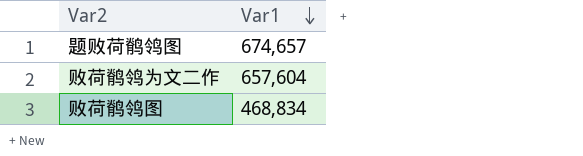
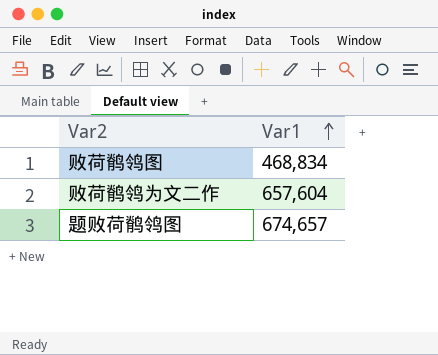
row order: Var1 descending -> Var1 ascending

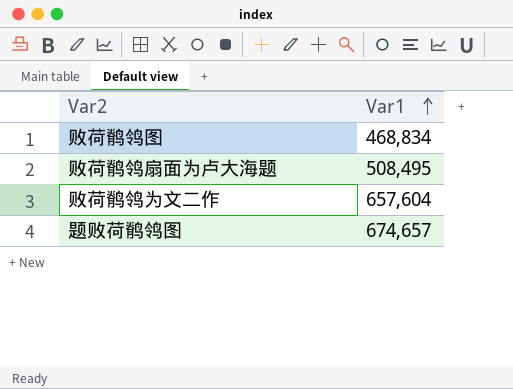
row 败荷鹡鸰扇面为卢大海题: none -> 508,495

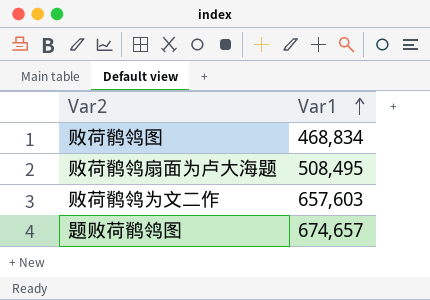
败荷鹡鸰为文二作 | Var1: 657,604 -> 657,603

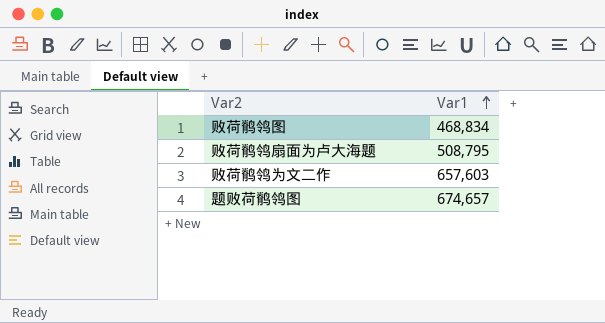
败荷鹡鸰扇面为卢大海题 | Var1: 508,495 -> 508,795

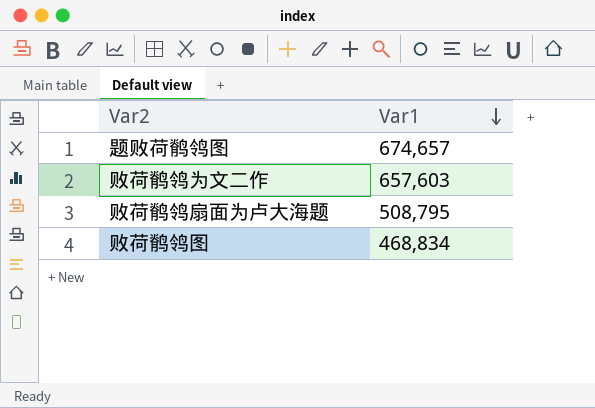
row order: Var1 ascending -> Var1 descending

